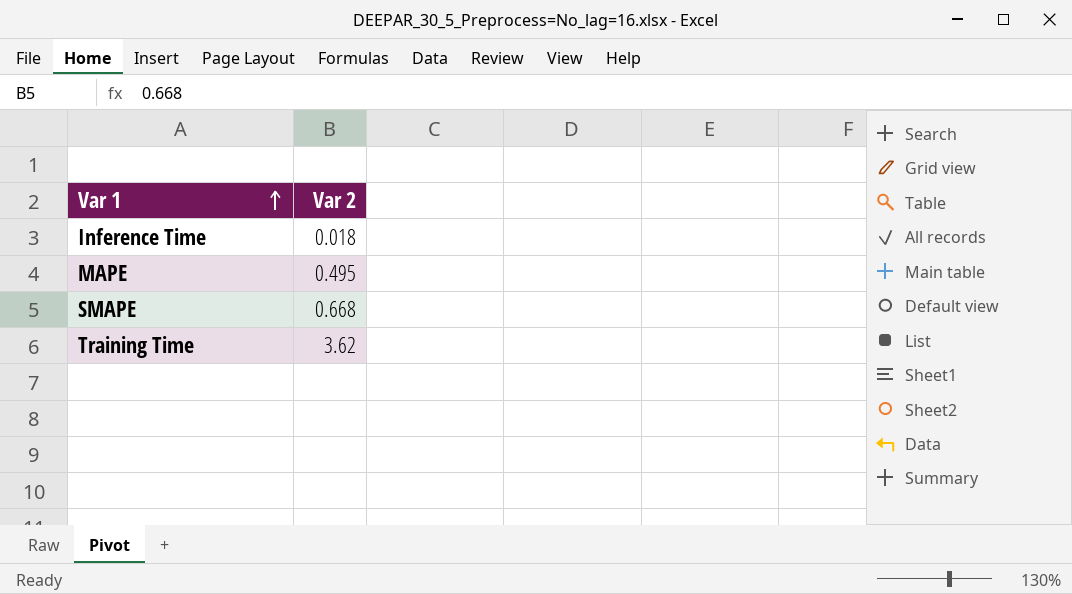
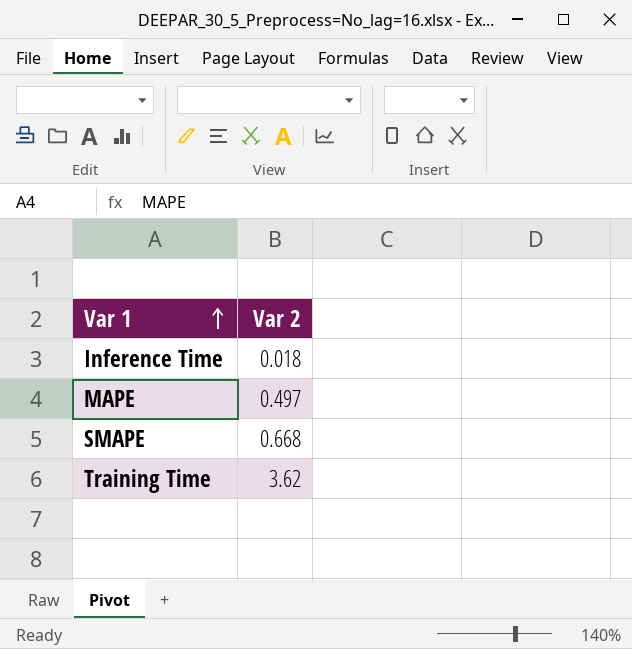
MAPE | Var 2: 0.495 -> 0.497

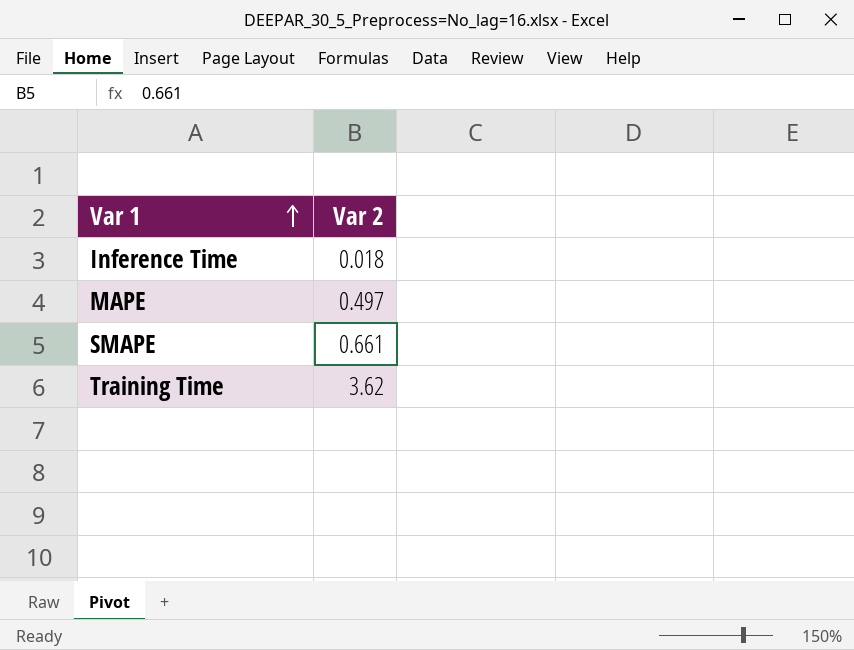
SMAPE | Var 2: 0.668 -> 0.661

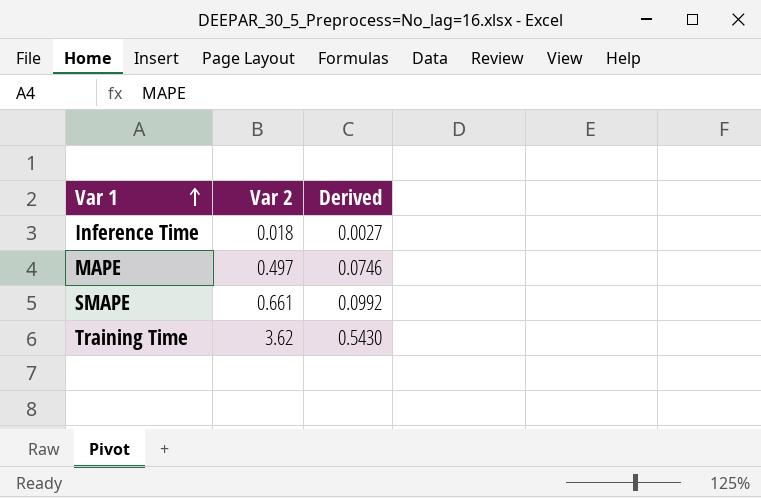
column Derived | formula: none -> [Var 2] * 0.15

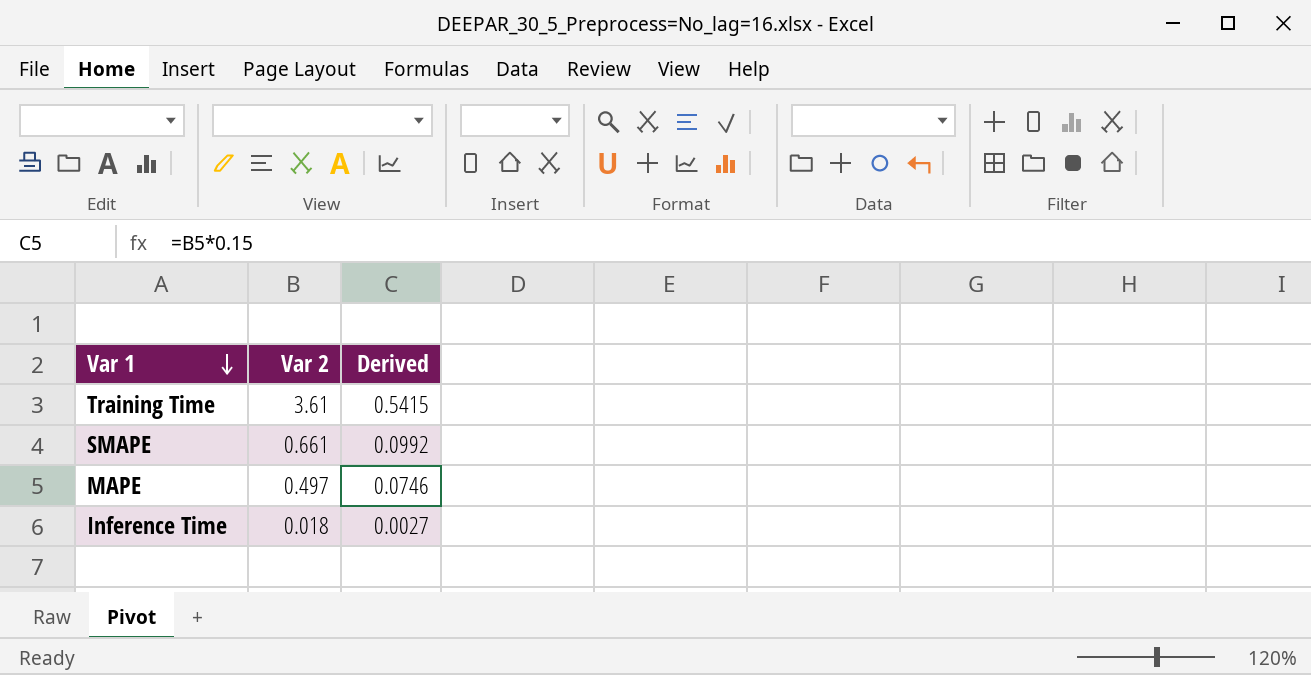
row order: Var 1 ascending -> Var 1 descending
Training Time | Var 2: 3.62 -> 3.61
Training Time | Derived: 0.5430 -> 0.5415

